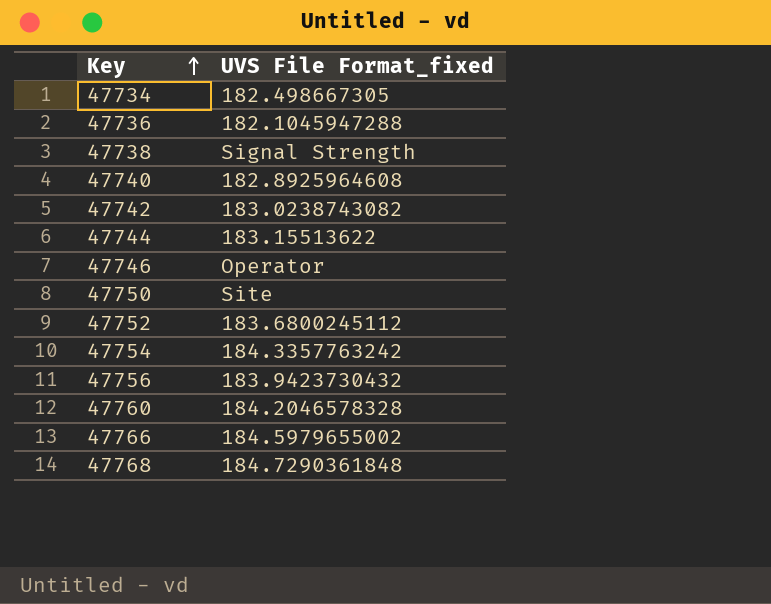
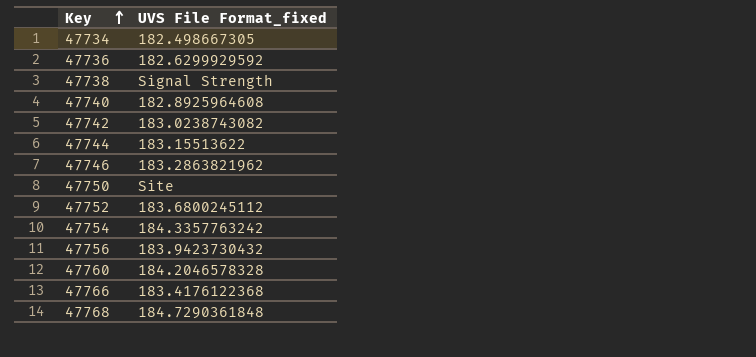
47736 | UVS File Format_fixed: 182.1045947288 -> 182.6299929592
47746 | UVS File Format_fixed: Operator -> 183.2863821962
47766 | UVS File Format_fixed: 184.5979655002 -> 183.4176122368

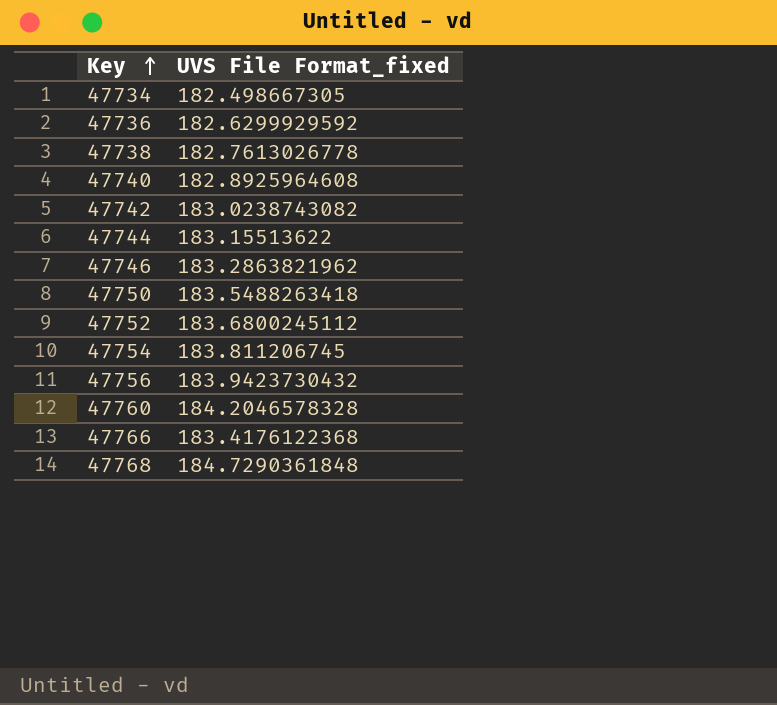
47738 | UVS File Format_fixed: Signal Strength -> 182.7613026778
47750 | UVS File Format_fixed: Site -> 183.5488263418
47754 | UVS File Format_fixed: 184.3357763242 -> 183.811206745

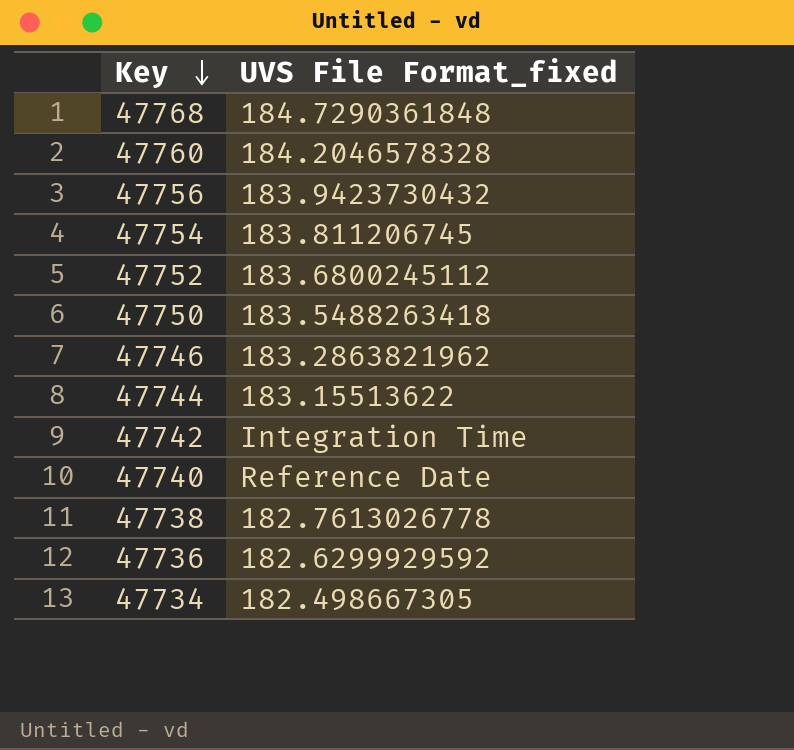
row order: Key ascending -> Key descending
row 47766: 183.4176122368 -> none
47742 | UVS File Format_fixed: 183.0238743082 -> Integration Time
47740 | UVS File Format_fixed: 182.8925964608 -> Reference Date

